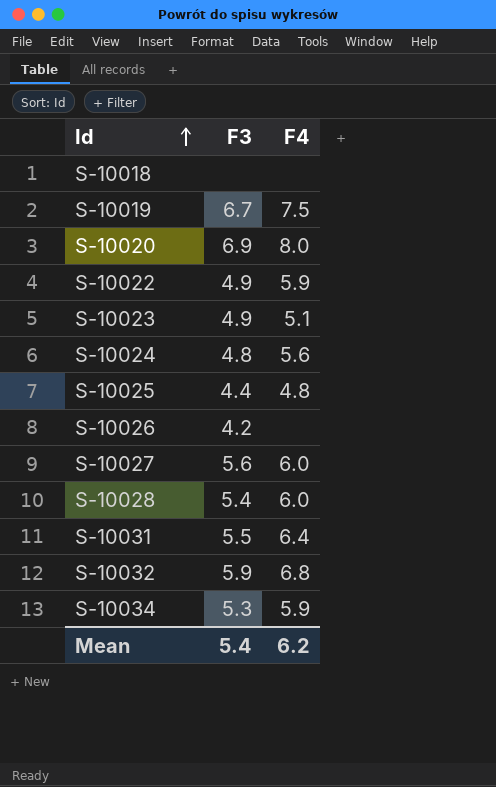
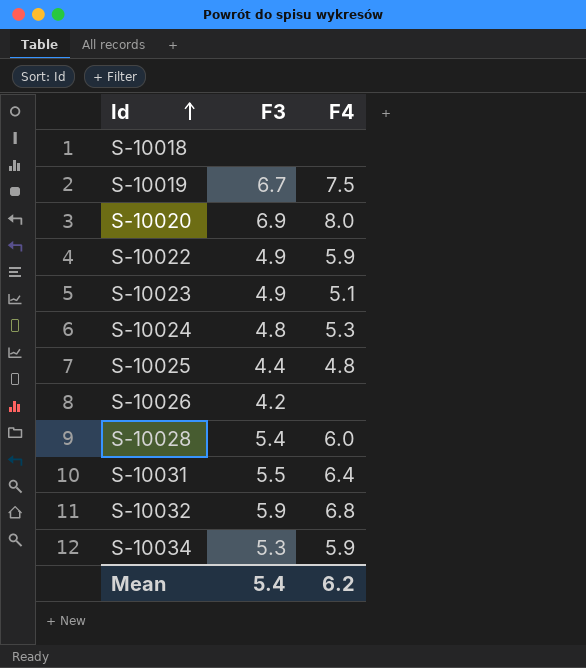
row S-10027: 5.6 | 6.0 -> none
S-10024 | F4: 5.6 -> 5.3

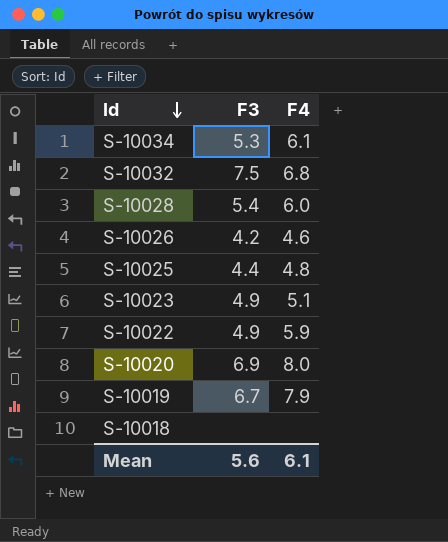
row order: Id ascending -> Id descending
row S-10024: 4.8 | 5.3 -> none
row S-10031: 5.5 | 6.4 -> none
S-10034 | F4: 5.9 -> 6.1
S-10032 | F3: 5.9 -> 7.5
S-10026 | F4: none -> 4.6
S-10019 | F4: 7.5 -> 7.9
Mean | F3: 5.4 -> 5.6
Mean | F4: 6.2 -> 6.1

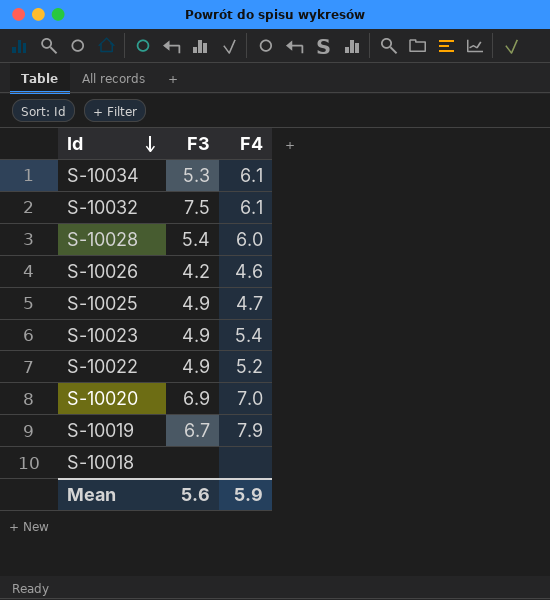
S-10032 | F4: 6.8 -> 6.1
S-10025 | F3: 4.4 -> 4.9
S-10025 | F4: 4.8 -> 4.7
S-10023 | F4: 5.1 -> 5.4
S-10022 | F4: 5.9 -> 5.2
S-10020 | F4: 8.0 -> 7.0
Mean | F4: 6.1 -> 5.9

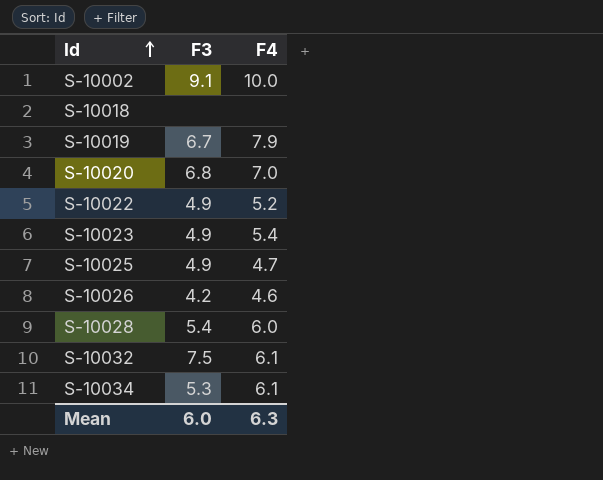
row order: Id descending -> Id ascending
row S-10002: none -> 9.1 | 10.0
S-10020 | F3: 6.9 -> 6.8
Mean | F3: 5.6 -> 6.0
Mean | F4: 5.9 -> 6.3

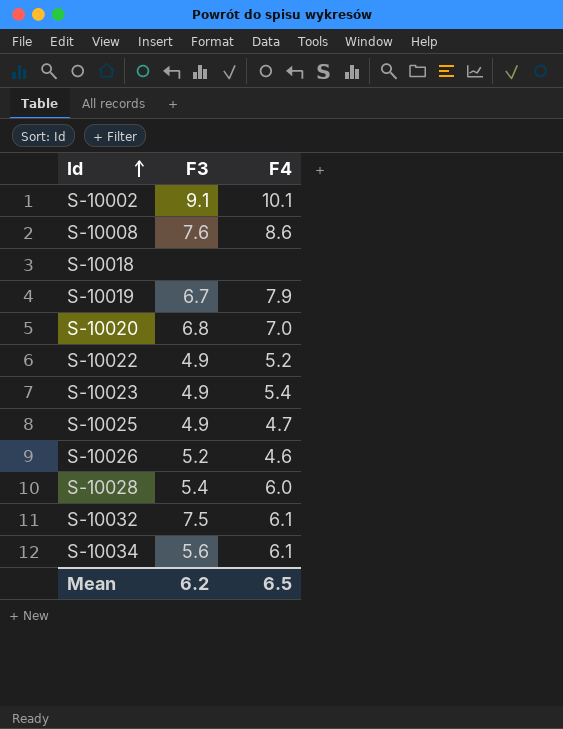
S-10002 | F4: 10.0 -> 10.1
row S-10008: none -> 7.6 | 8.6
S-10026 | F3: 4.2 -> 5.2
S-10034 | F3: 5.3 -> 5.6
Mean | F3: 6.0 -> 6.2
Mean | F4: 6.3 -> 6.5

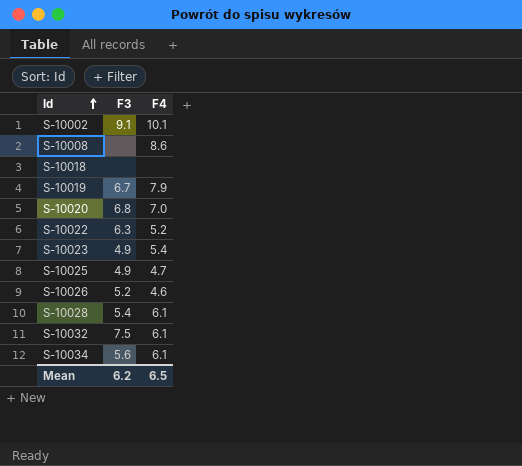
S-10008 | F3: 7.6 -> none
S-10022 | F3: 4.9 -> 6.3
S-10028 | F4: 6.0 -> 6.1

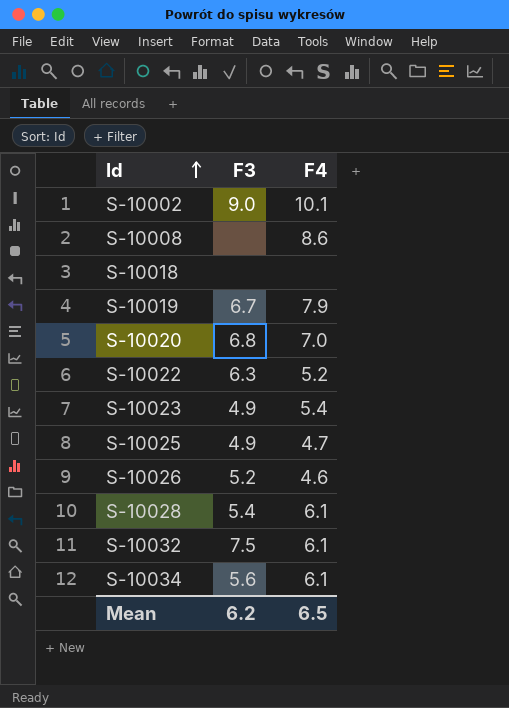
S-10002 | F3: 9.1 -> 9.0

